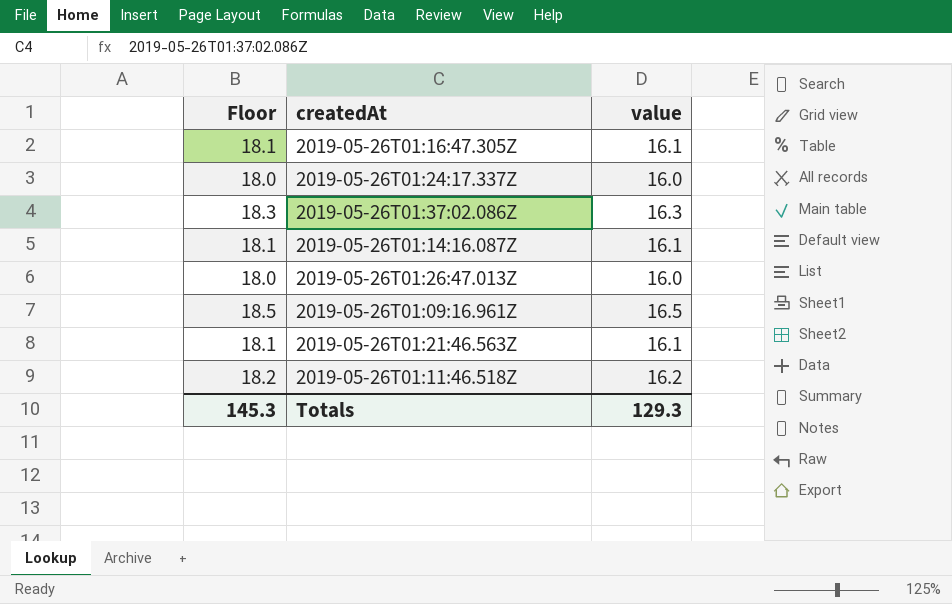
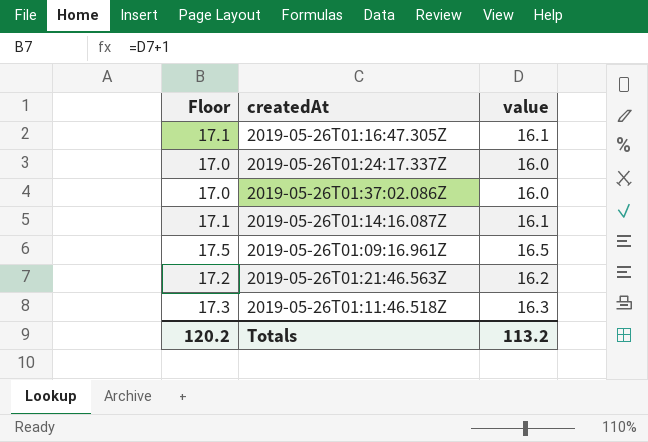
column Floor | formula: [value] + 2 -> [value] + 1
row 2019-05-26T01:26:47.013Z: 18.0 | 16.0 -> none
2019-05-26T01:37:02.086Z | value: 16.3 -> 16.0
2019-05-26T01:21:46.563Z | value: 16.1 -> 16.2
2019-05-26T01:11:46.518Z | value: 16.2 -> 16.3
Totals | Floor: 145.3 -> 120.2
Totals | value: 129.3 -> 113.2

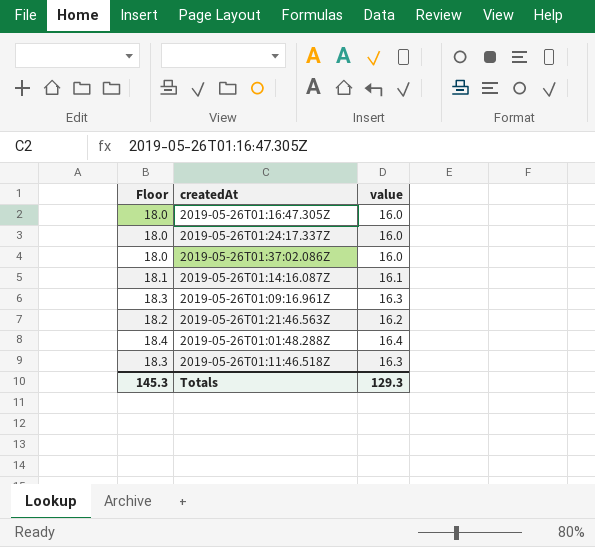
column Floor | formula: [value] + 1 -> [value] + 2
2019-05-26T01:16:47.305Z | value: 16.1 -> 16.0
2019-05-26T01:09:16.961Z | value: 16.5 -> 16.3
row 2019-05-26T01:01:48.288Z: none -> 18.4 | 16.4
Totals | Floor: 120.2 -> 145.3
Totals | value: 113.2 -> 129.3

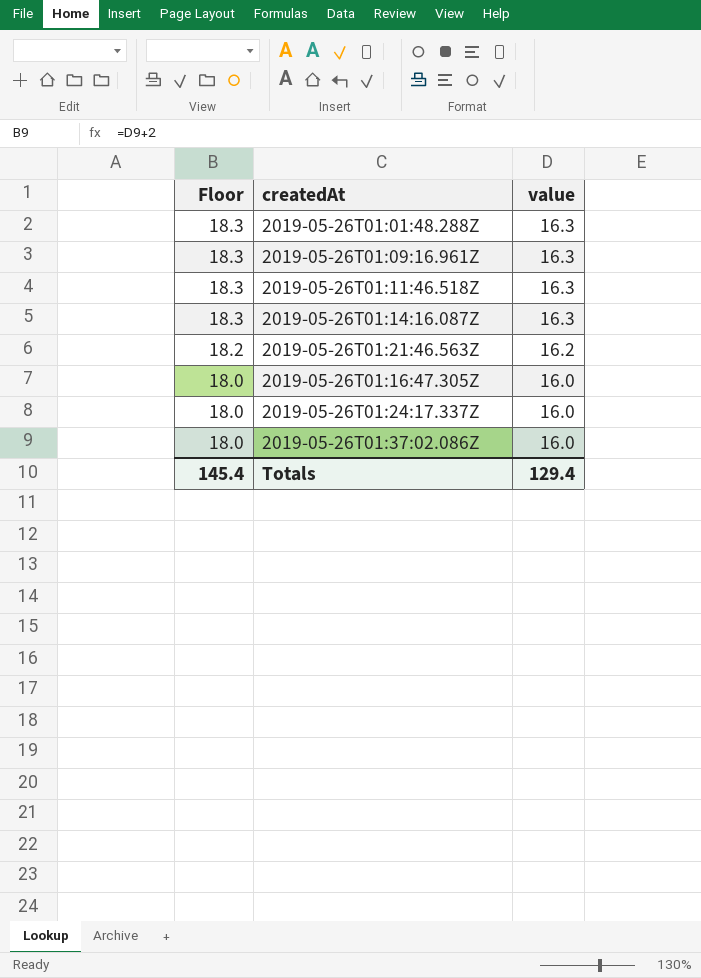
row order: none -> Floor descending
2019-05-26T01:01:48.288Z | Floor: 18.4 -> 18.3
2019-05-26T01:01:48.288Z | value: 16.4 -> 16.3
2019-05-26T01:14:16.087Z | Floor: 18.1 -> 18.3
2019-05-26T01:14:16.087Z | value: 16.1 -> 16.3
Totals | Floor: 145.3 -> 145.4
Totals | value: 129.3 -> 129.4

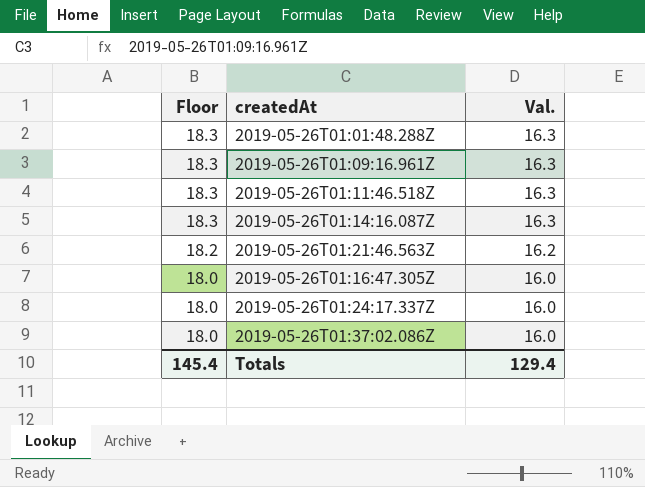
column name: value -> Val.

